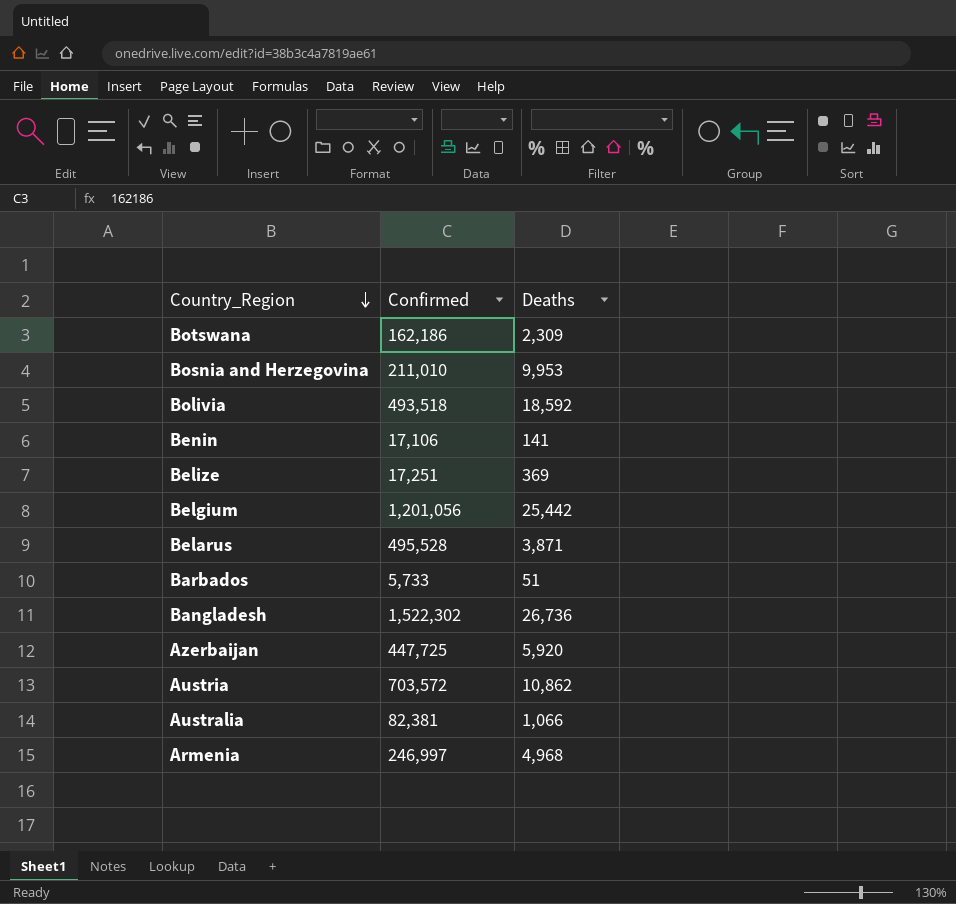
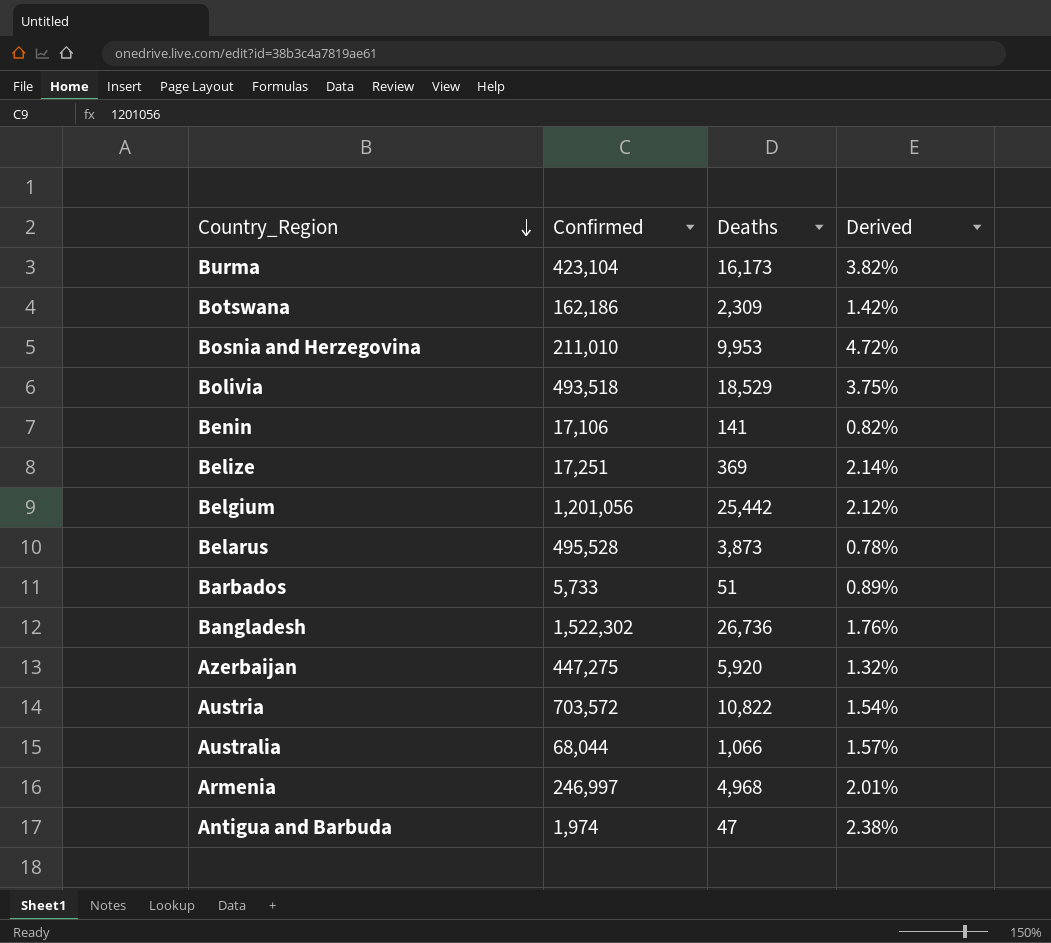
column Derived | formula: none -> [Deaths] / [Confirmed]
row Burma: none -> 423,104 | 16,173 | 3.82%
Bolivia | Deaths: 18,592 -> 18,529
Belarus | Deaths: 3,871 -> 3,873
Azerbaijan | Confirmed: 447,725 -> 447,275
Austria | Deaths: 10,862 -> 10,822
Australia | Confirmed: 82,381 -> 68,044
row Antigua and Barbuda: none -> 1,974 | 47 | 2.38%

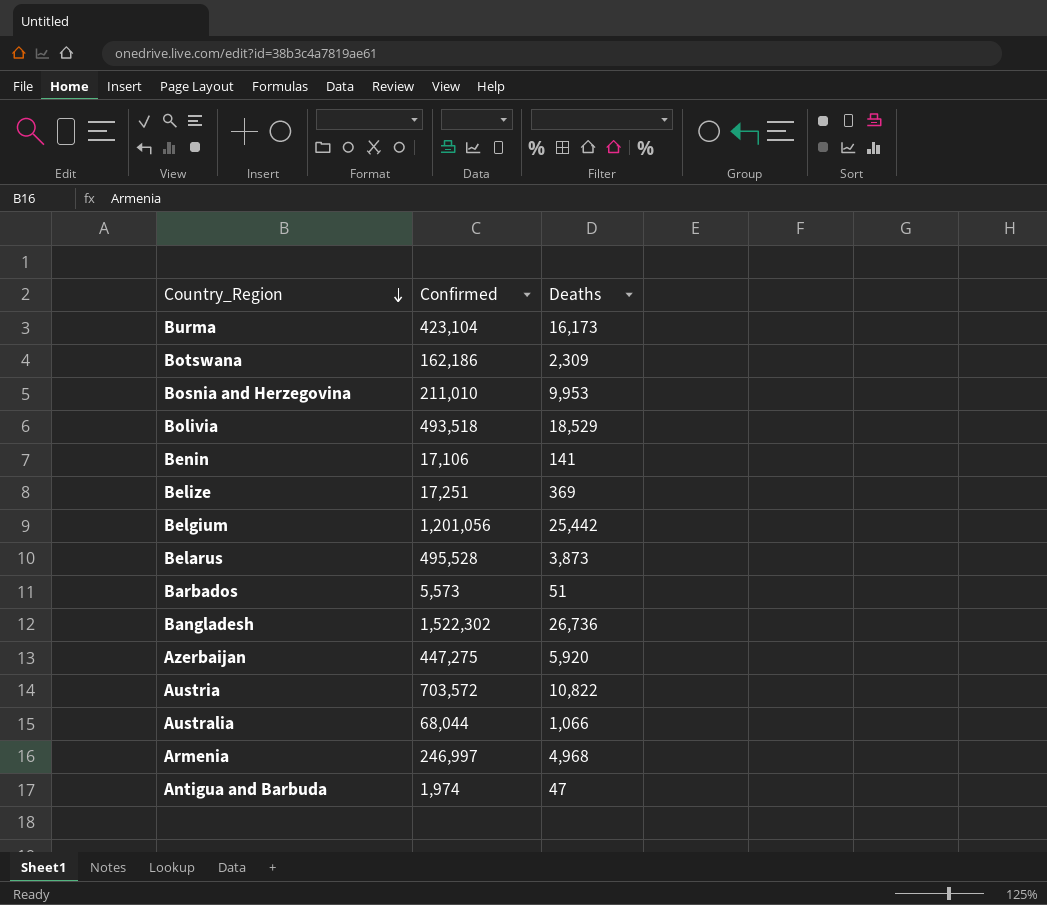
column Derived | formula: [Deaths] / [Confirmed] -> none
Barbados | Confirmed: 5,733 -> 5,573

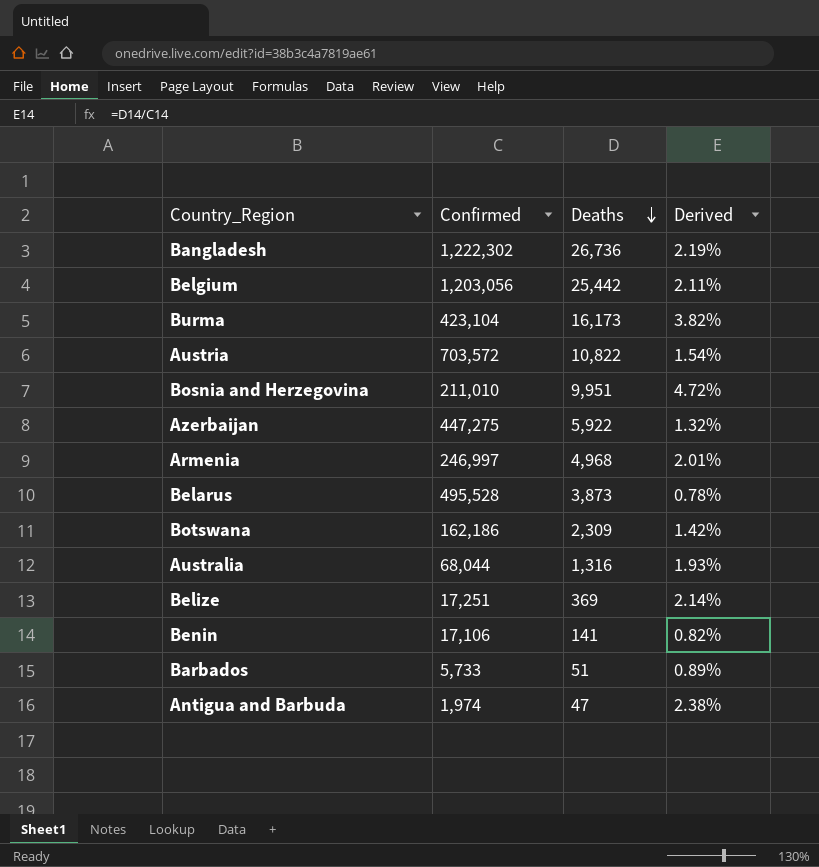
row order: Country_Region descending -> Deaths descending
column Derived | formula: none -> [Deaths] / [Confirmed]
row Bolivia: 493,518 | 18,529 -> none
Bangladesh | Confirmed: 1,522,302 -> 1,222,302
Belgium | Confirmed: 1,201,056 -> 1,203,056
Bosnia and Herzegovina | Deaths: 9,953 -> 9,951
Azerbaijan | Deaths: 5,920 -> 5,922
Australia | Deaths: 1,066 -> 1,316
Barbados | Confirmed: 5,573 -> 5,733

